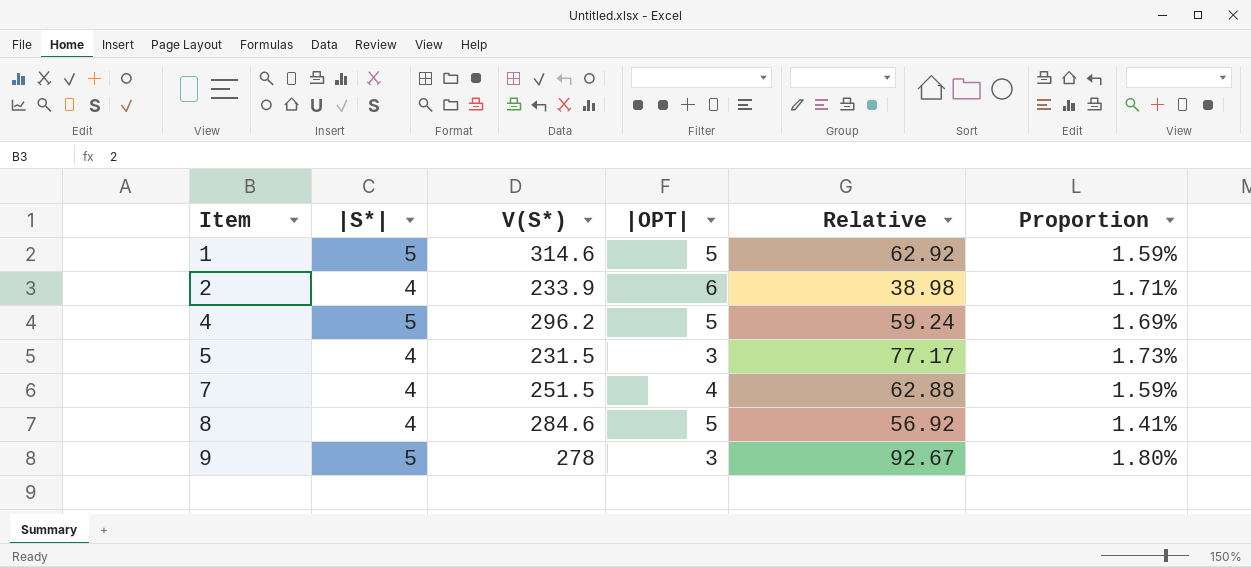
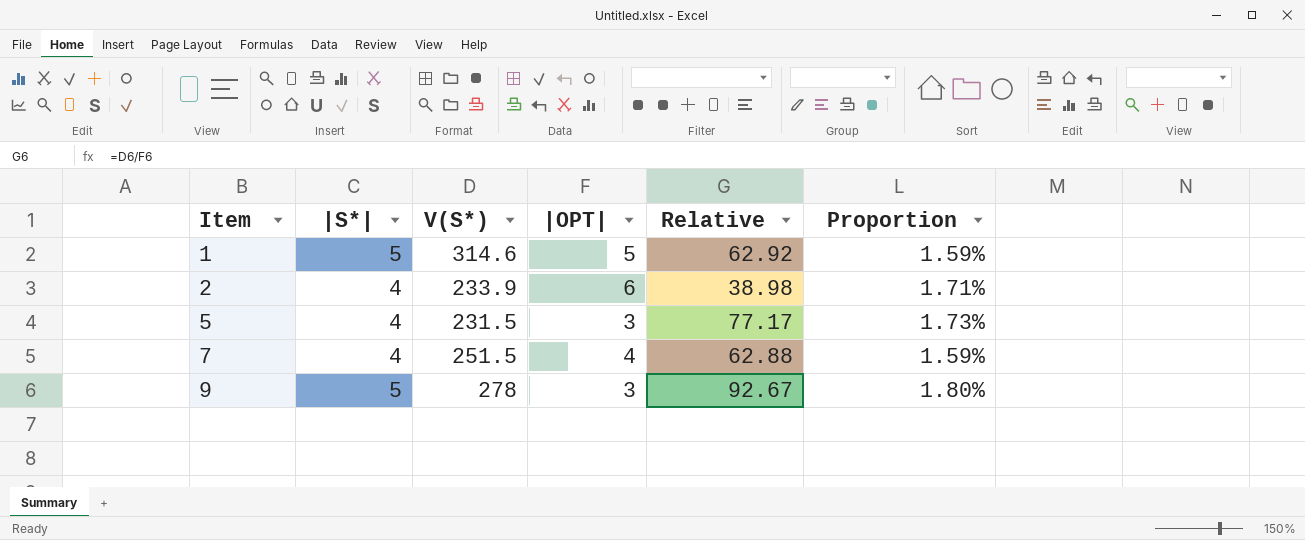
row 4: 5 | 296.2 | 5 | 59.24 | 1.69% -> none
row 8: 4 | 284.6 | 5 | 56.92 | 1.41% -> none

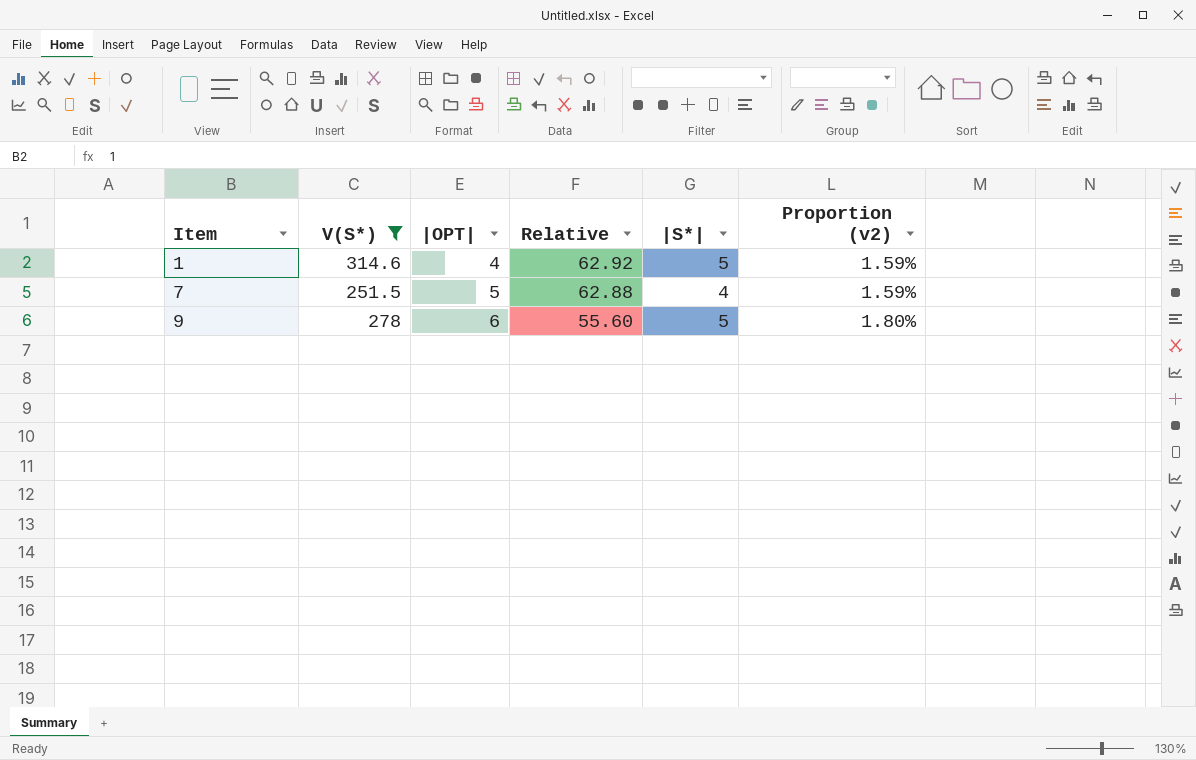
filter: none -> V(S*) >= 251.5
column Relative | formula: [V(S*)] / [|OPT|] -> [V(S*)] / [|S*|]
column |S*| | position: 2 -> 5
column name: Proportion -> Proportion (v2)
1 | |OPT|: 5 -> 4
7 | |OPT|: 4 -> 5
9 | |OPT|: 3 -> 6

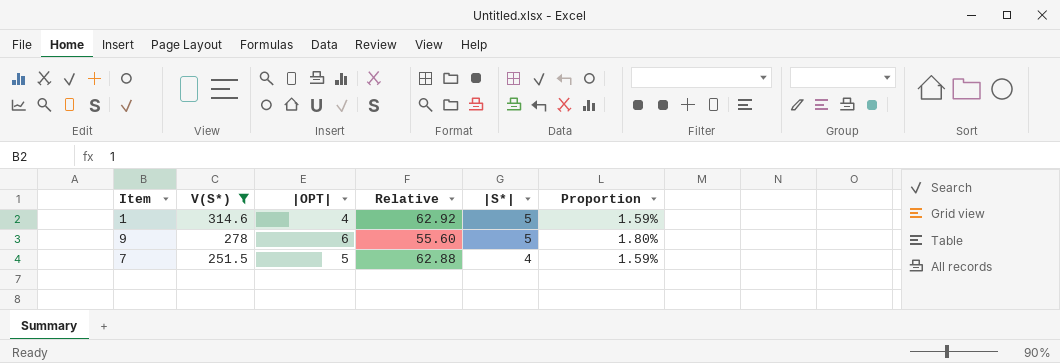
row order: Item ascending -> V(S*) descending
column name: Proportion (v2) -> Proportion

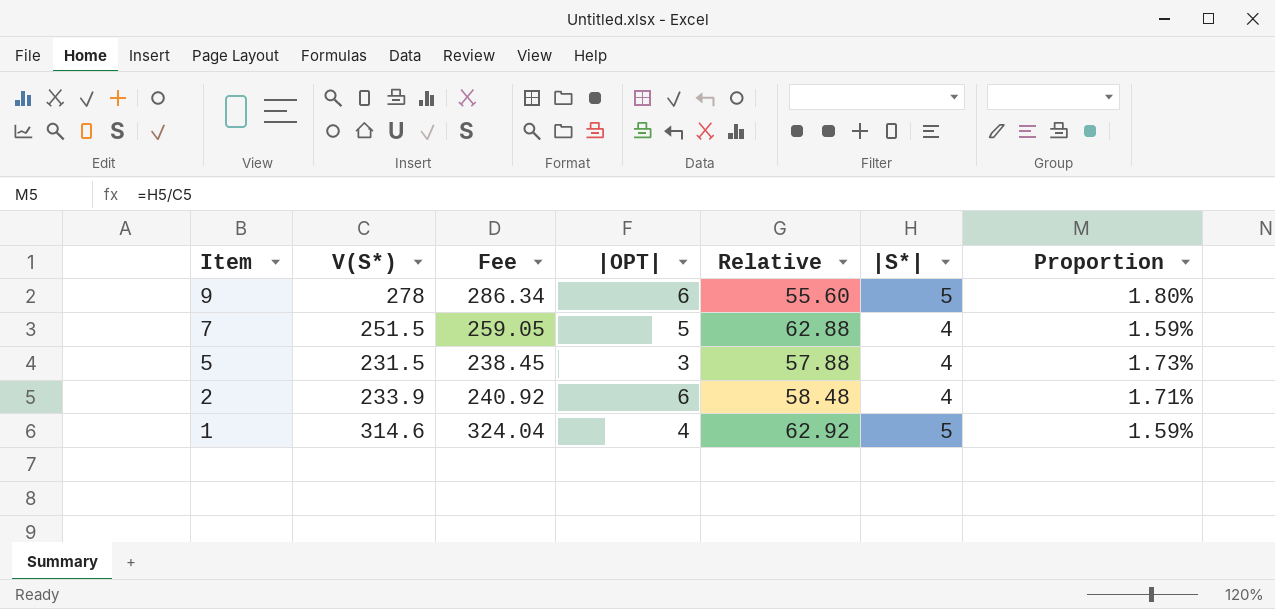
filter: V(S*) >= 251.5 -> none
row order: V(S*) descending -> Item descending
column Fee | formula: none -> [V(S*)] * 1.03

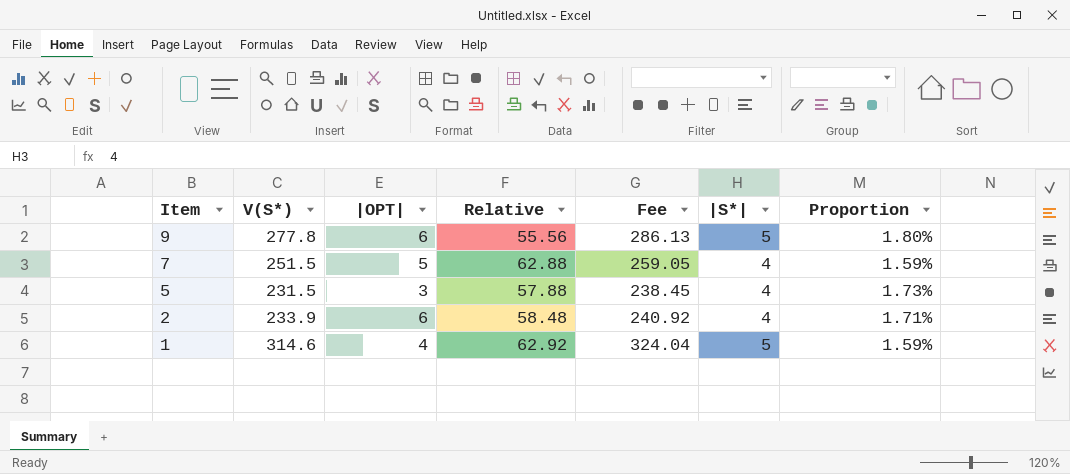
column Fee | position: 3 -> 5
9 | V(S*): 278 -> 277.8
9 | Relative: 55.60 -> 55.56
9 | Fee: 286.34 -> 286.13

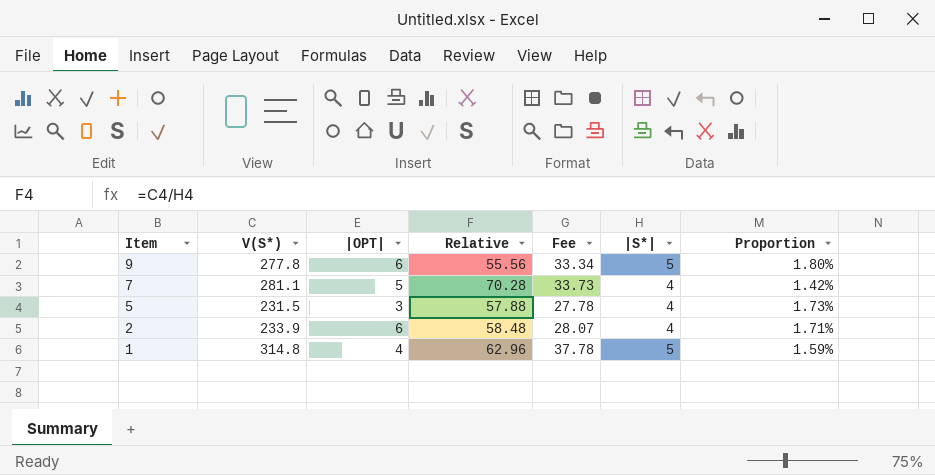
column Fee | formula: [V(S*)] * 1.03 -> [V(S*)] * 0.12
7 | V(S*): 251.5 -> 281.1
7 | Relative: 62.88 -> 70.28
7 | Proportion: 1.59% -> 1.42%
1 | V(S*): 314.6 -> 314.8
1 | Relative: 62.92 -> 62.96

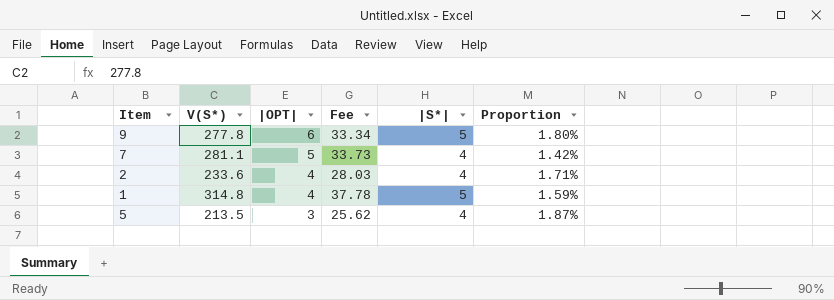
row order: Item descending -> |OPT| descending
column Relative | formula: [V(S*)] / [|S*|] -> none
2 | V(S*): 233.9 -> 233.6
2 | |OPT|: 6 -> 4
2 | Fee: 28.07 -> 28.03
5 | V(S*): 231.5 -> 213.5
5 | Fee: 27.78 -> 25.62
5 | Proportion: 1.73% -> 1.87%

